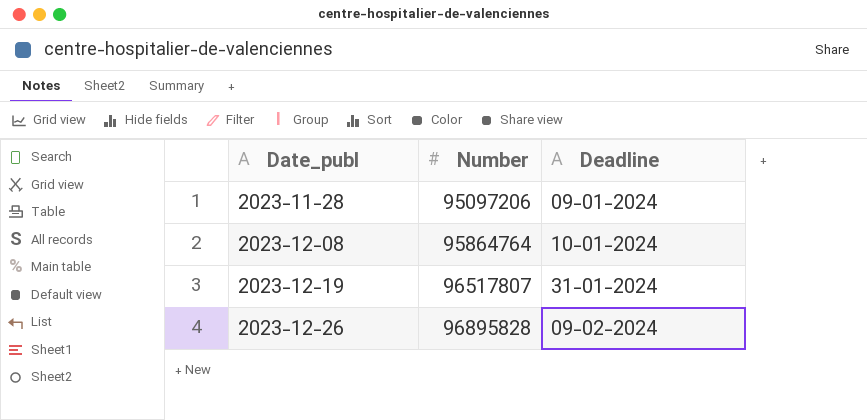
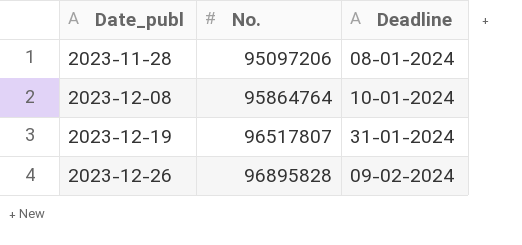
column name: Number -> No.
2023-11-28 | Deadline: 09-01-2024 -> 08-01-2024

